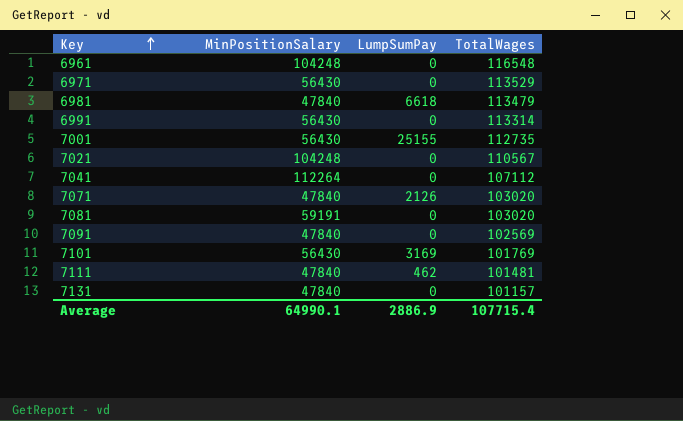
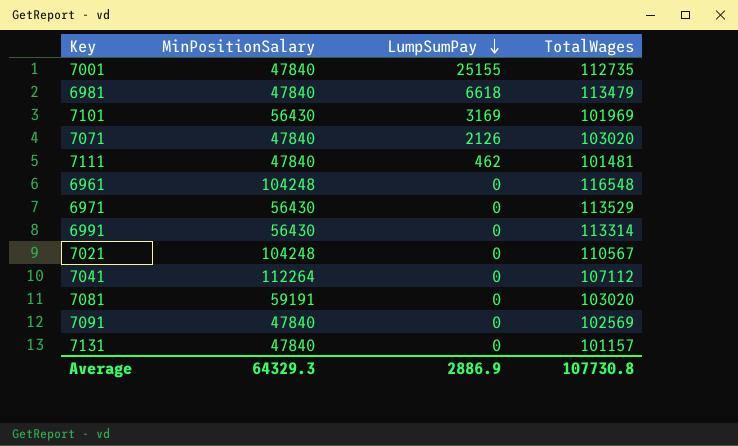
row order: Key ascending -> LumpSumPay descending
7001 | MinPositionSalary: 56430 -> 47840
7101 | TotalWages: 101769 -> 101969
Average | MinPositionSalary: 64990.1 -> 64329.3
Average | TotalWages: 107715.4 -> 107730.8

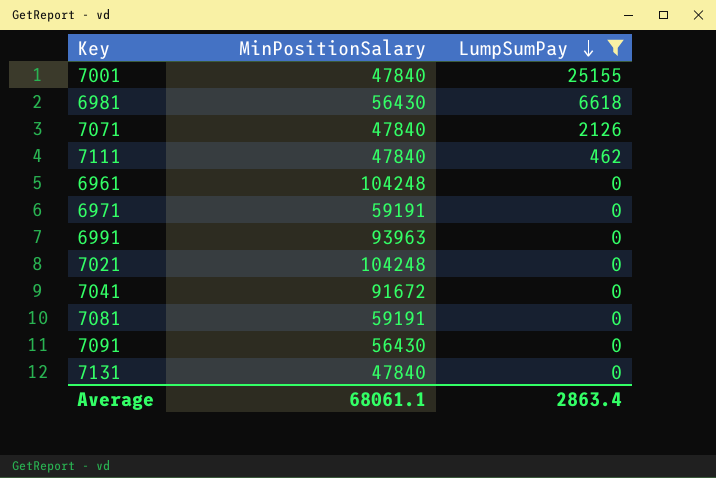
filter: none -> LumpSumPay != 3169
column TotalWages | position: 4 -> none
6981 | MinPositionSalary: 47840 -> 56430
6971 | MinPositionSalary: 56430 -> 59191
6991 | MinPositionSalary: 56430 -> 93963
7041 | MinPositionSalary: 112264 -> 91672
7091 | MinPositionSalary: 47840 -> 56430
Average | MinPositionSalary: 64329.3 -> 68061.1
Average | LumpSumPay: 2886.9 -> 2863.4

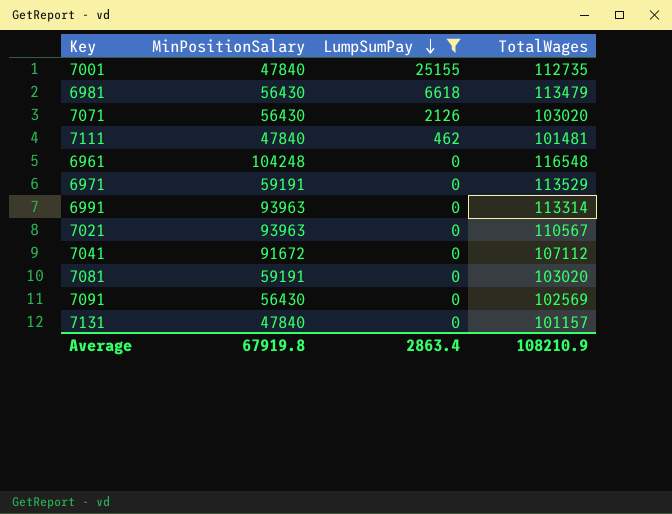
column TotalWages | position: none -> 4
7071 | MinPositionSalary: 47840 -> 56430
7021 | MinPositionSalary: 104248 -> 93963
Average | MinPositionSalary: 68061.1 -> 67919.8

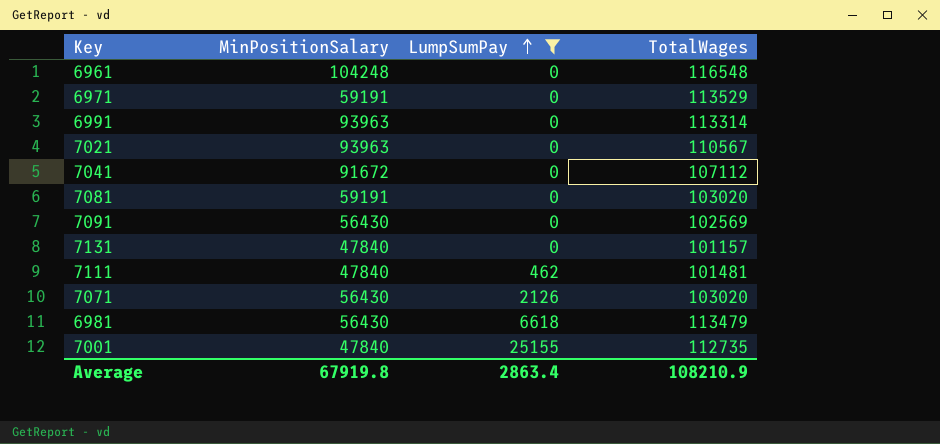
row order: LumpSumPay descending -> LumpSumPay ascending

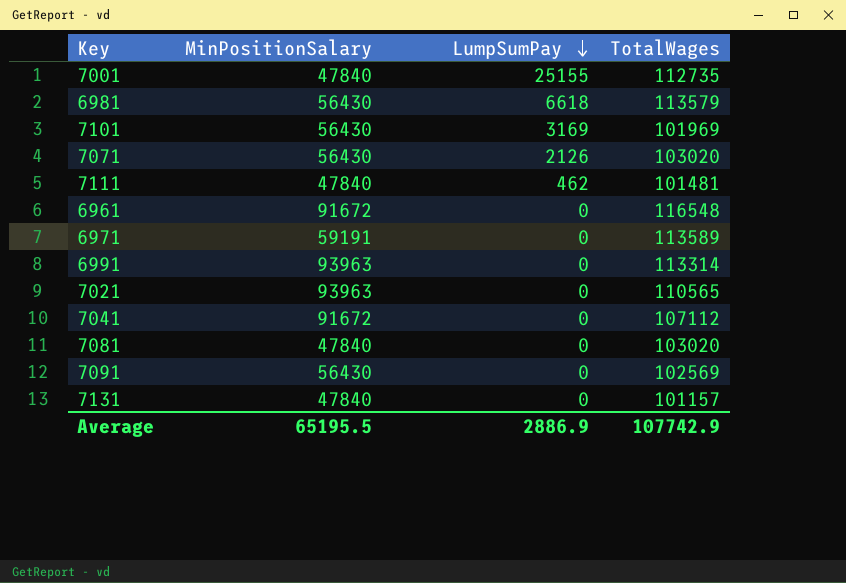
filter: LumpSumPay != 3169 -> none
row order: LumpSumPay ascending -> LumpSumPay descending
6981 | TotalWages: 113479 -> 113579
6961 | MinPositionSalary: 104248 -> 91672
6971 | TotalWages: 113529 -> 113589
7021 | TotalWages: 110567 -> 110565
7081 | MinPositionSalary: 59191 -> 47840
Average | MinPositionSalary: 67919.8 -> 65195.5
Average | LumpSumPay: 2863.4 -> 2886.9
Average | TotalWages: 108210.9 -> 107742.9

